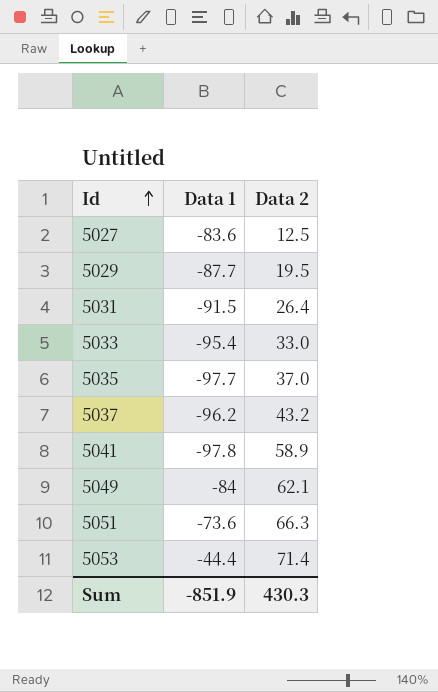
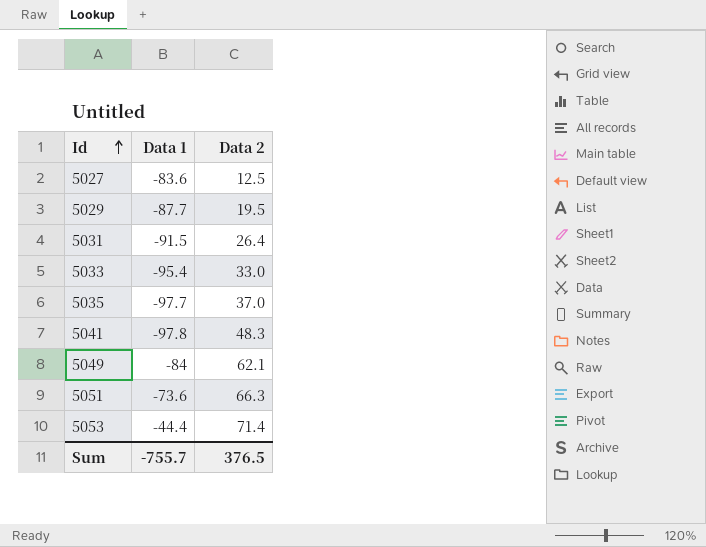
row 5037: -96.2 | 43.2 -> none
5041 | Data 2: 58.9 -> 48.3
Sum | Data 1: -851.9 -> -755.7
Sum | Data 2: 430.3 -> 376.5

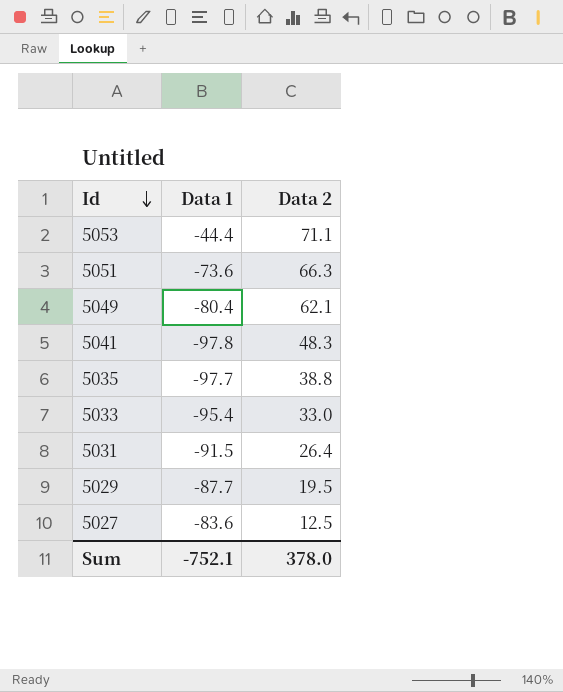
row order: Id ascending -> Id descending
5053 | Data 2: 71.4 -> 71.1
5049 | Data 1: -84 -> -80.4
5035 | Data 2: 37.0 -> 38.8
Sum | Data 1: -755.7 -> -752.1
Sum | Data 2: 376.5 -> 378.0

